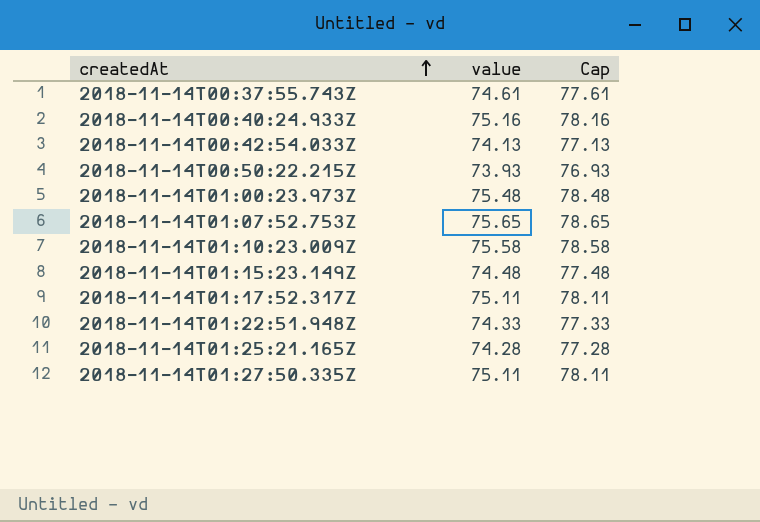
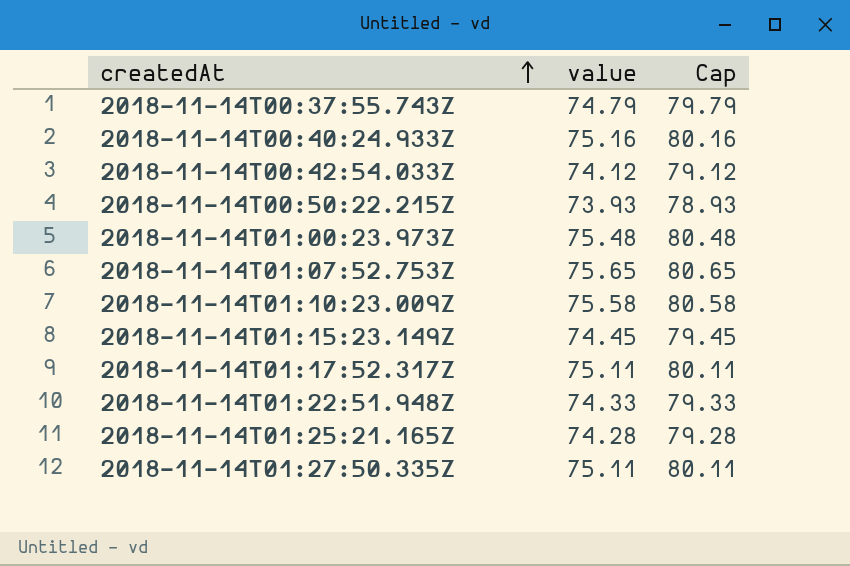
column Cap | formula: [value] + 3 -> [value] + 5
2018-11-14T00:37:55.743Z | value: 74.61 -> 74.79
2018-11-14T00:42:54.033Z | value: 74.13 -> 74.12
2018-11-14T01:15:23.149Z | value: 74.48 -> 74.45

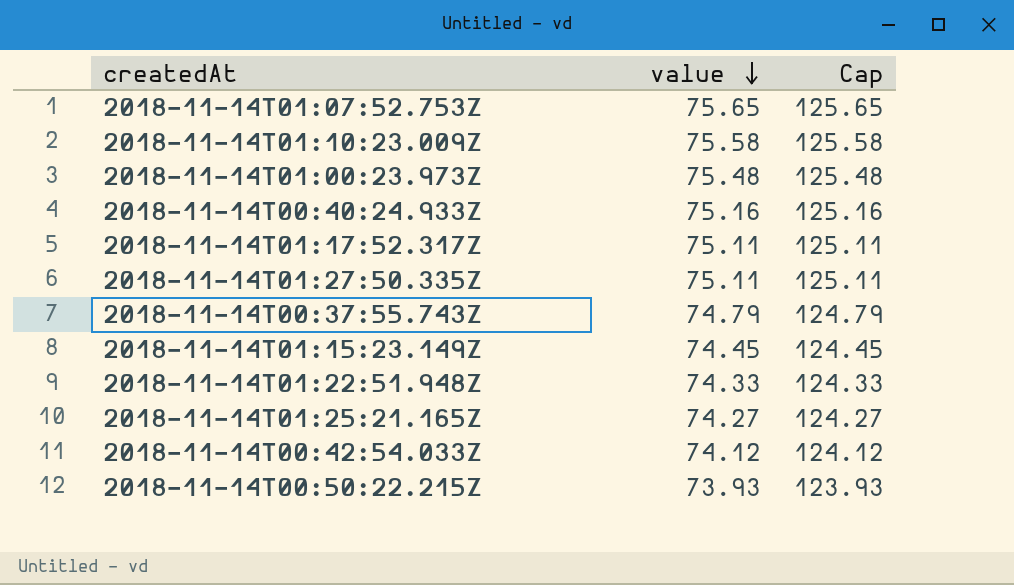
row order: createdAt ascending -> value descending
column Cap | formula: [value] + 5 -> [value] + 50
2018-11-14T01:25:21.165Z | value: 74.28 -> 74.27

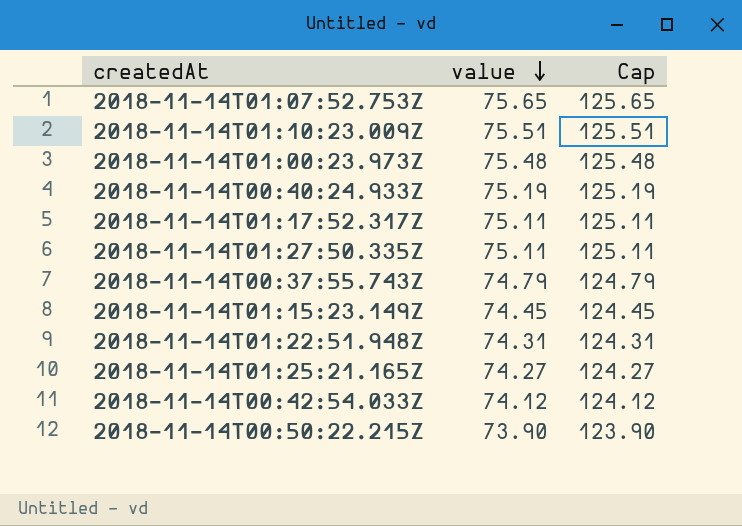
2018-11-14T01:10:23.009Z | value: 75.58 -> 75.51
2018-11-14T01:10:23.009Z | Cap: 125.58 -> 125.51
2018-11-14T00:40:24.933Z | value: 75.16 -> 75.19
2018-11-14T00:40:24.933Z | Cap: 125.16 -> 125.19
2018-11-14T01:22:51.948Z | value: 74.33 -> 74.31
2018-11-14T01:22:51.948Z | Cap: 124.33 -> 124.31
2018-11-14T00:50:22.215Z | value: 73.93 -> 73.90
2018-11-14T00:50:22.215Z | Cap: 123.93 -> 123.90

